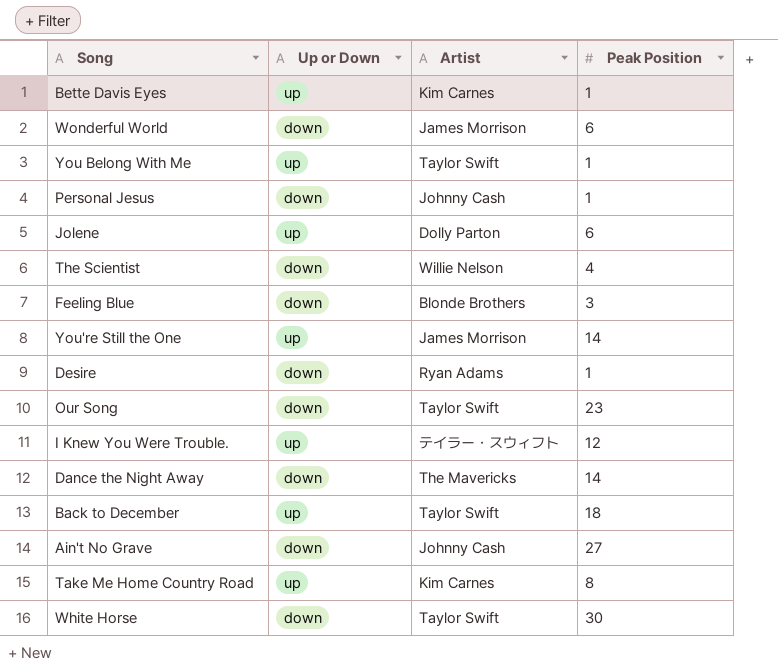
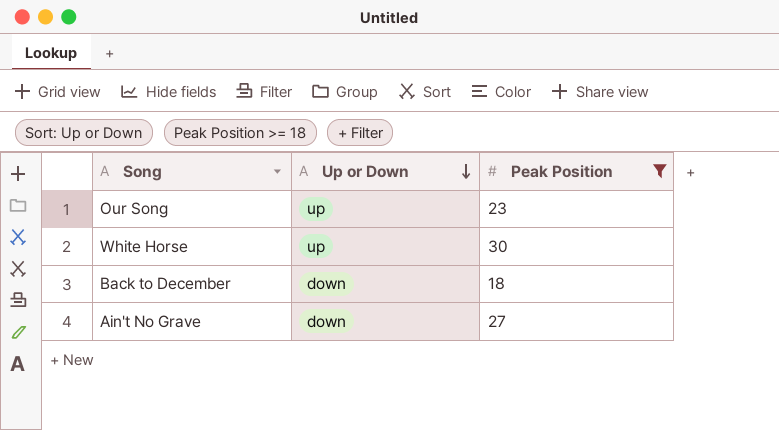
filter: none -> Peak Position >= 18
row order: none -> Up or Down descending
column Artist | position: 3 -> none
Our Song | Up or Down: down -> up
White Horse | Up or Down: down -> up
Back to December | Up or Down: up -> down

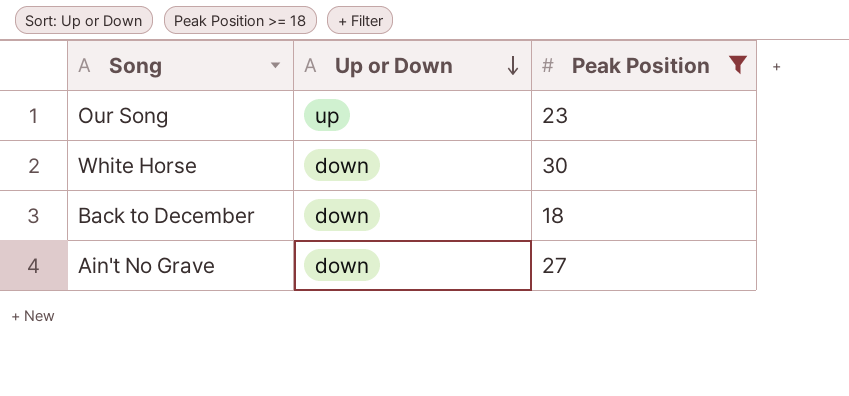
White Horse | Up or Down: up -> down

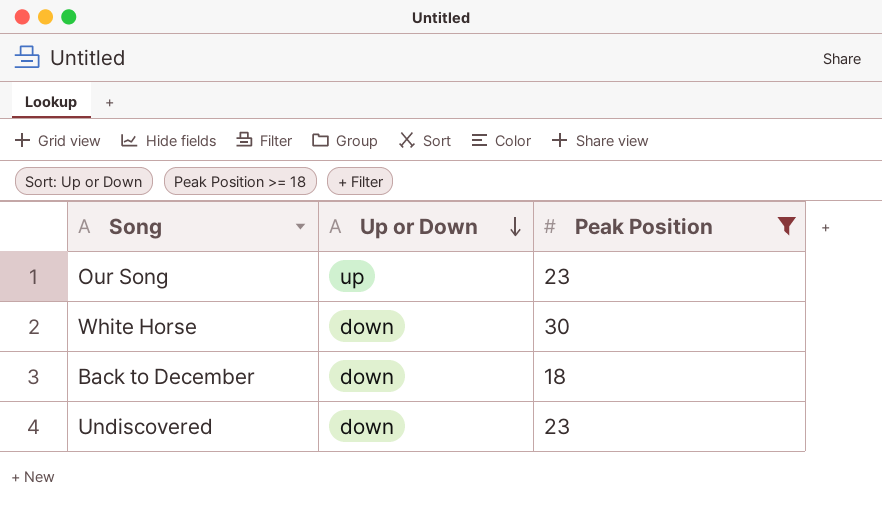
row Ain't No Grave: down | 27 -> none
row Undiscovered: none -> down | 23

